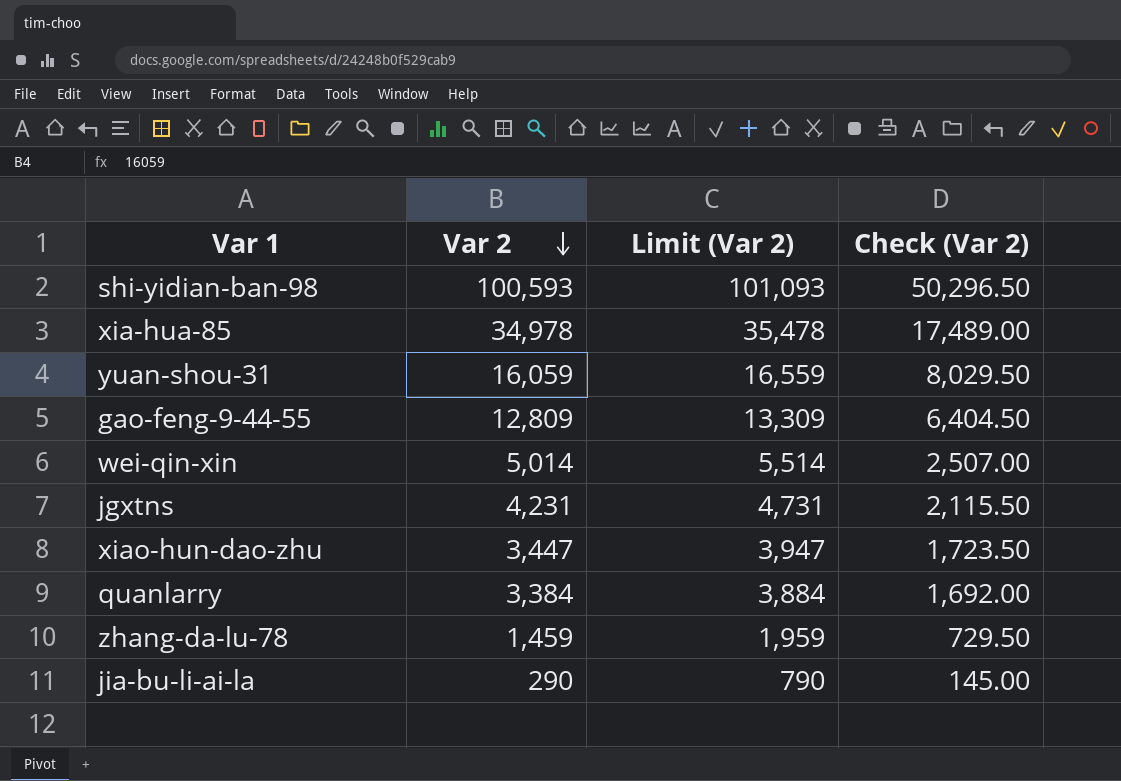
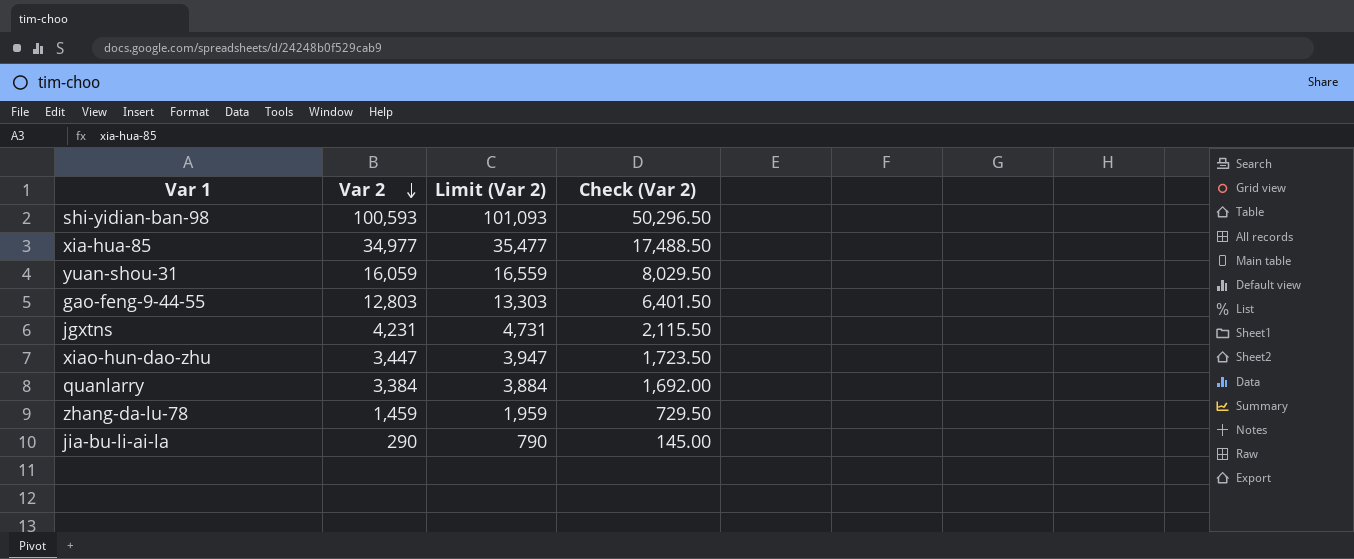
row wei-qin-xin: 5,014 | 5,514 | 2,507.00 -> none
xia-hua-85 | Var 2: 34,978 -> 34,977
xia-hua-85 | Limit (Var 2): 35,478 -> 35,477
xia-hua-85 | Check (Var 2): 17,489.00 -> 17,488.50
gao-feng-9-44-55 | Var 2: 12,809 -> 12,803
gao-feng-9-44-55 | Limit (Var 2): 13,309 -> 13,303
gao-feng-9-44-55 | Check (Var 2): 6,404.50 -> 6,401.50

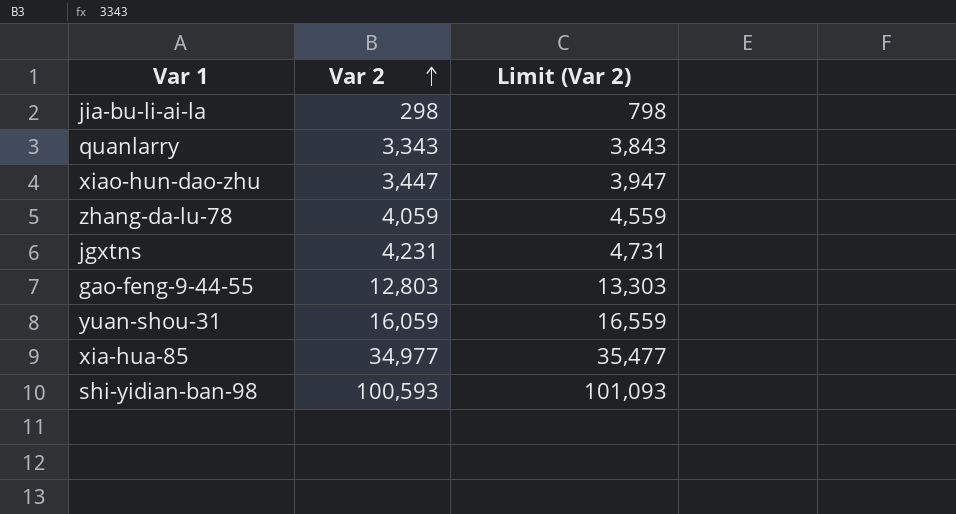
row order: Var 2 descending -> Var 2 ascending
column Check (Var 2) | formula: [Var 2] * 0.5 -> none
jia-bu-li-ai-la | Var 2: 290 -> 298
jia-bu-li-ai-la | Limit (Var 2): 790 -> 798
quanlarry | Var 2: 3,384 -> 3,343
quanlarry | Limit (Var 2): 3,884 -> 3,843
zhang-da-lu-78 | Var 2: 1,459 -> 4,059
zhang-da-lu-78 | Limit (Var 2): 1,959 -> 4,559

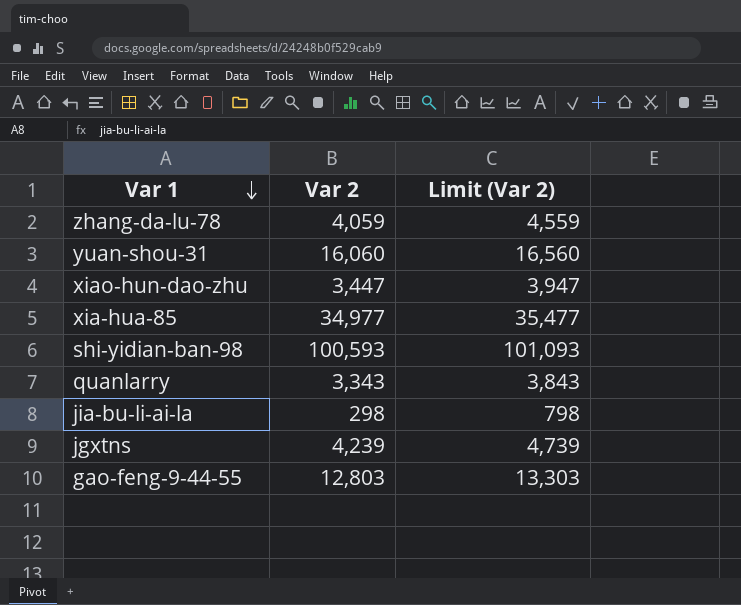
row order: Var 2 ascending -> Var 1 descending
yuan-shou-31 | Var 2: 16,059 -> 16,060
yuan-shou-31 | Limit (Var 2): 16,559 -> 16,560
jgxtns | Var 2: 4,231 -> 4,239
jgxtns | Limit (Var 2): 4,731 -> 4,739

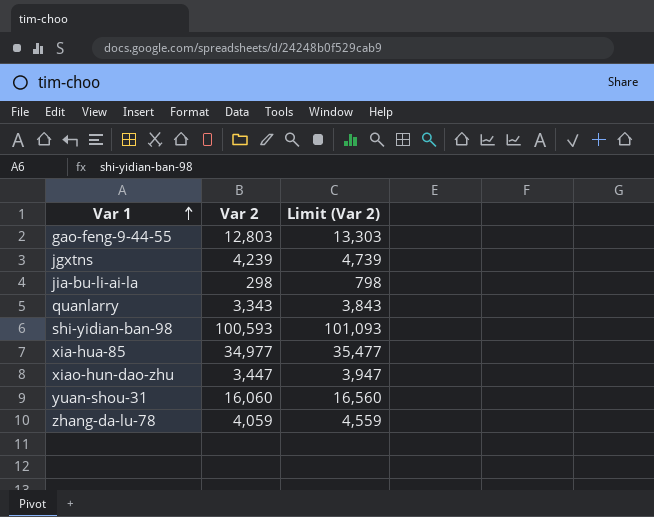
row order: Var 1 descending -> Var 1 ascending

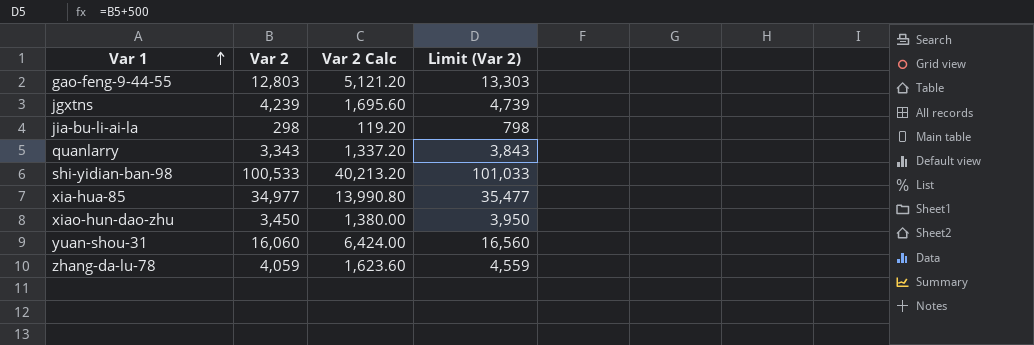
column Var 2 Calc | formula: none -> [Var 2] * 0.4
shi-yidian-ban-98 | Var 2: 100,593 -> 100,533
shi-yidian-ban-98 | Limit (Var 2): 101,093 -> 101,033
xiao-hun-dao-zhu | Var 2: 3,447 -> 3,450
xiao-hun-dao-zhu | Limit (Var 2): 3,947 -> 3,950

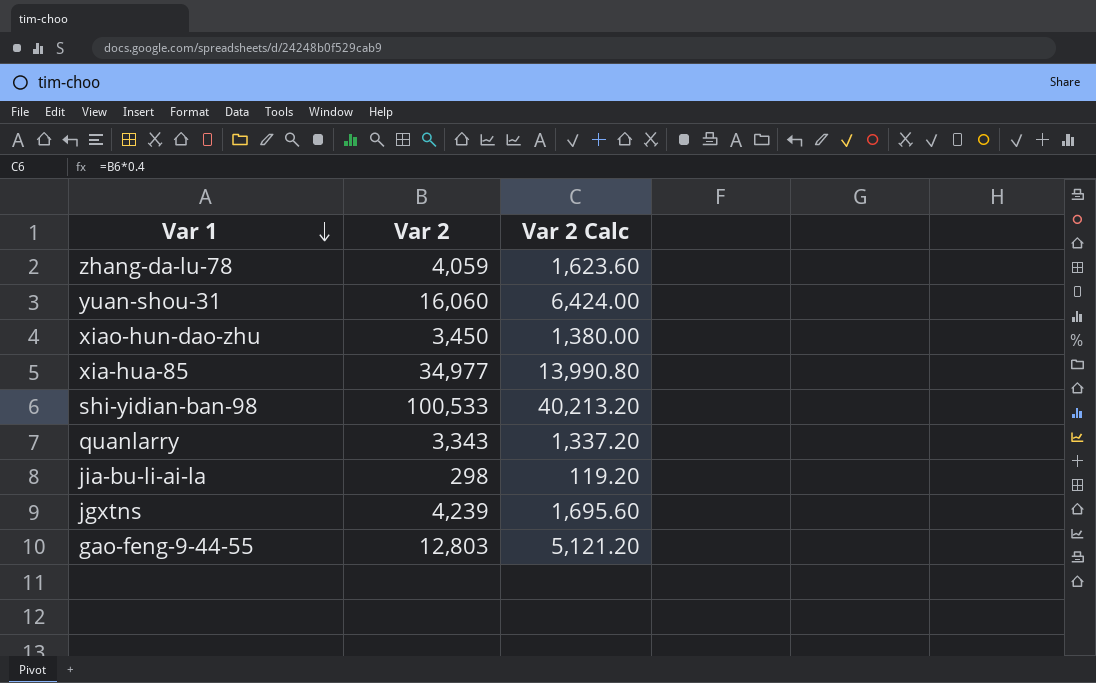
row order: Var 1 ascending -> Var 1 descending
column Limit (Var 2) | formula: [Var 2] + 500 -> none

